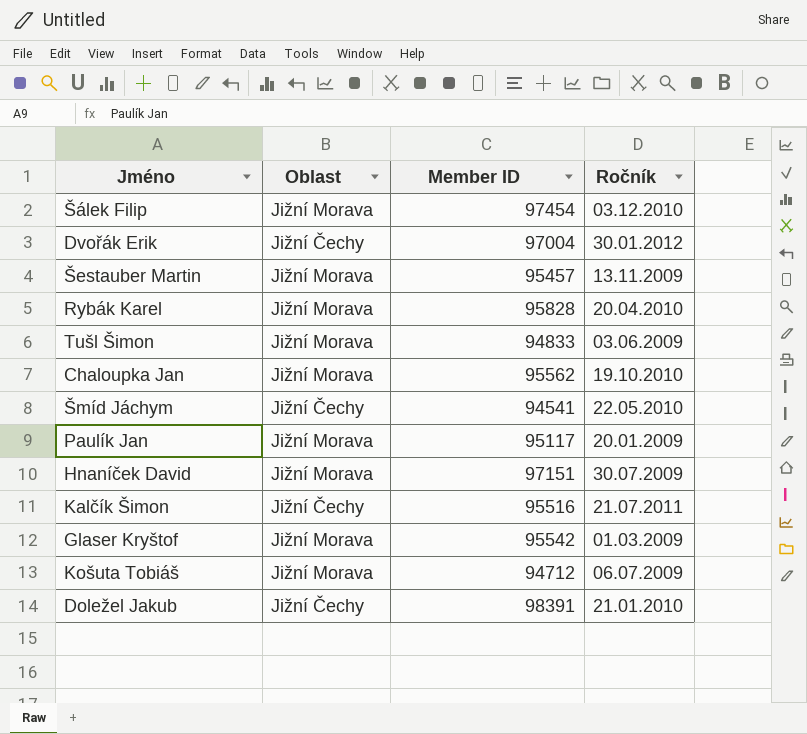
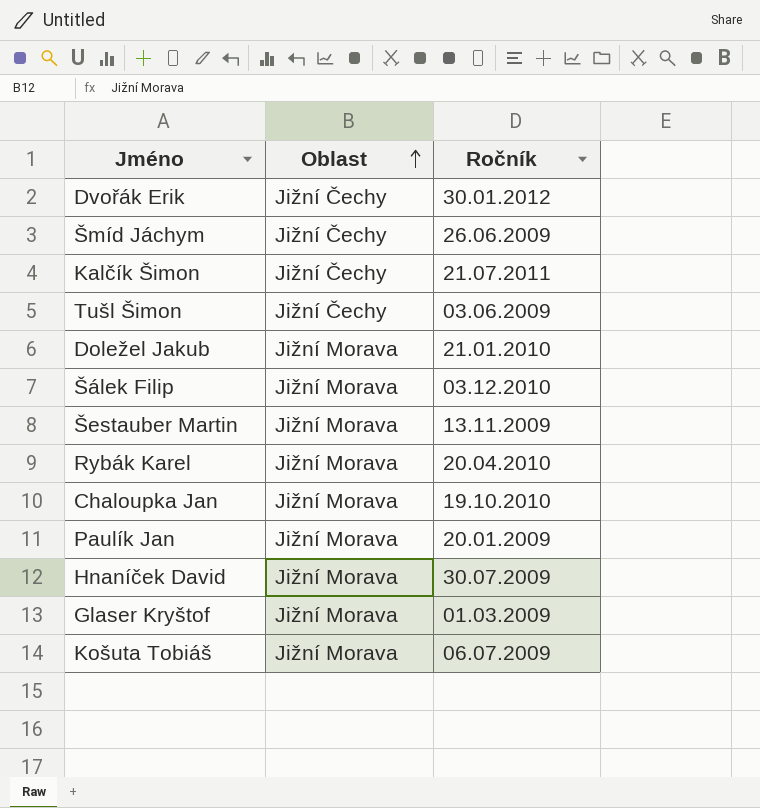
row order: none -> Oblast ascending
column Member ID | position: 3 -> none
Šmíd Jáchym | Ročník: 22.05.2010 -> 26.06.2009
Tušl Šimon | Oblast: Jižní Morava -> Jižní Čechy
Doležel Jakub | Oblast: Jižní Čechy -> Jižní Morava

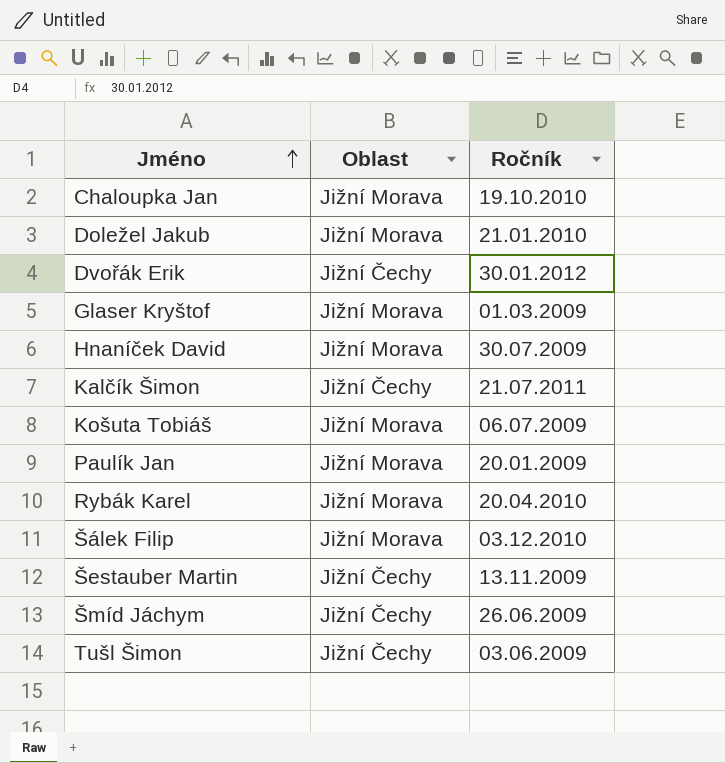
row order: Oblast ascending -> Jméno ascending
Šestauber Martin | Oblast: Jižní Morava -> Jižní Čechy

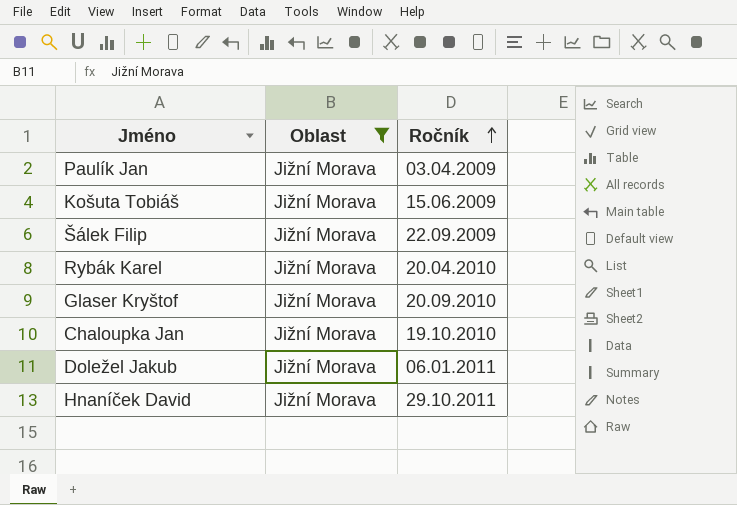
filter: none -> Oblast = Jižní Morava
row order: Jméno ascending -> Ročník ascending
Paulík Jan | Ročník: 20.01.2009 -> 03.04.2009
Košuta Tobiáš | Ročník: 06.07.2009 -> 15.06.2009
Šálek Filip | Ročník: 03.12.2010 -> 22.09.2009
Glaser Kryštof | Ročník: 01.03.2009 -> 20.09.2010
Doležel Jakub | Ročník: 21.01.2010 -> 06.01.2011
Hnaníček David | Ročník: 30.07.2009 -> 29.10.2011

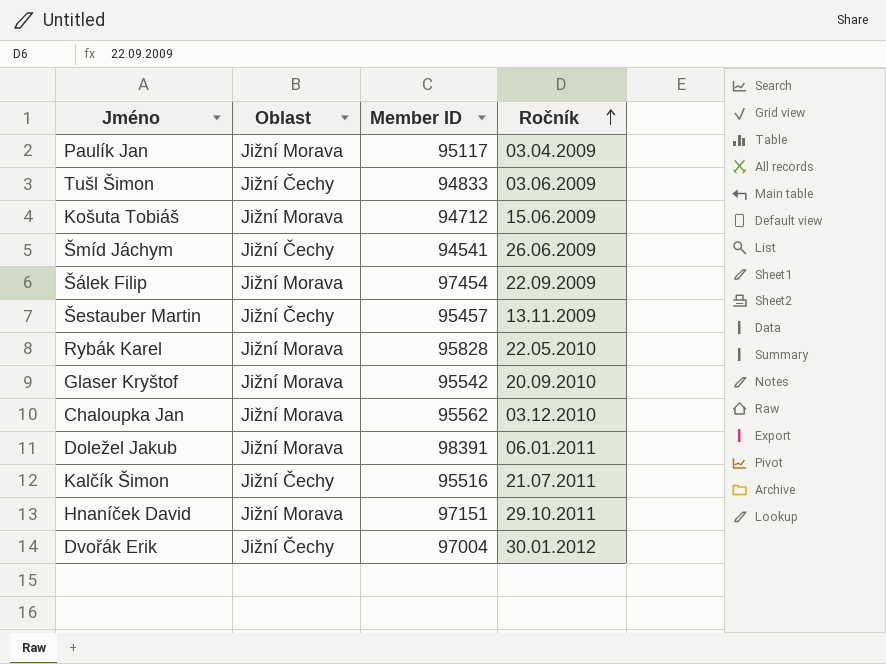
filter: Oblast = Jižní Morava -> none
column Member ID | position: none -> 3
Rybák Karel | Ročník: 20.04.2010 -> 22.05.2010
Chaloupka Jan | Ročník: 19.10.2010 -> 03.12.2010

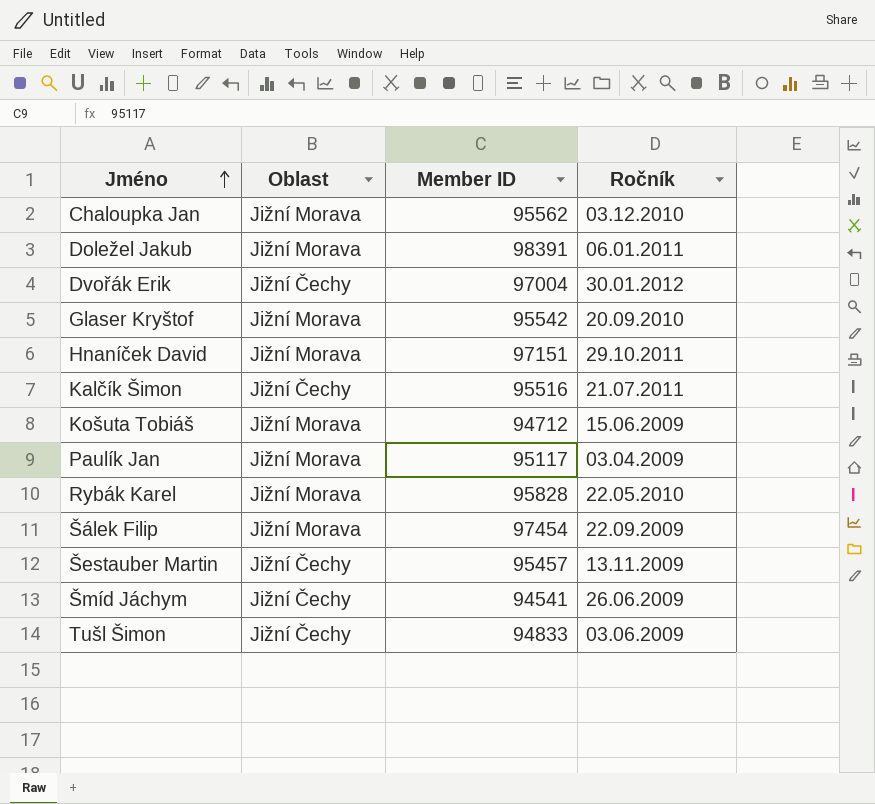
row order: Ročník ascending -> Jméno ascending

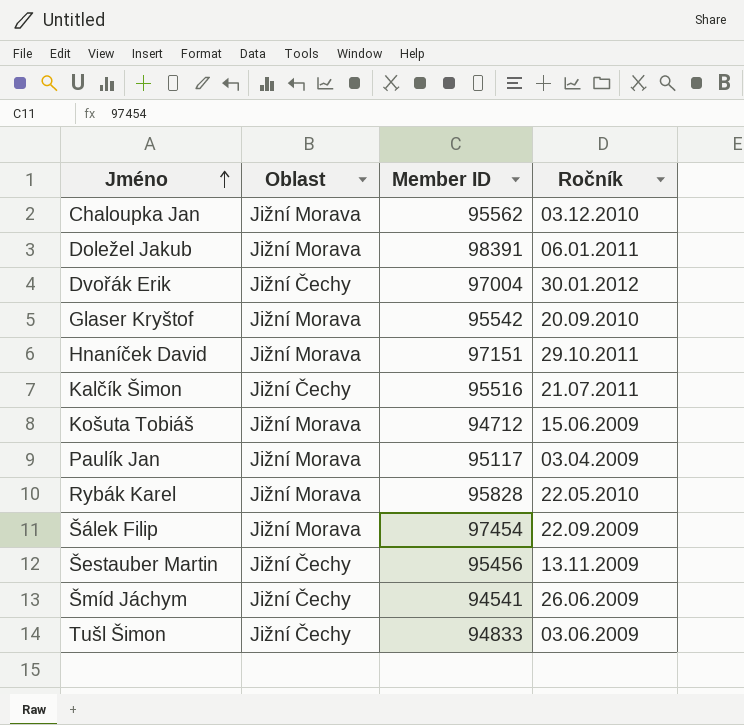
Šestauber Martin | Member ID: 95457 -> 95456

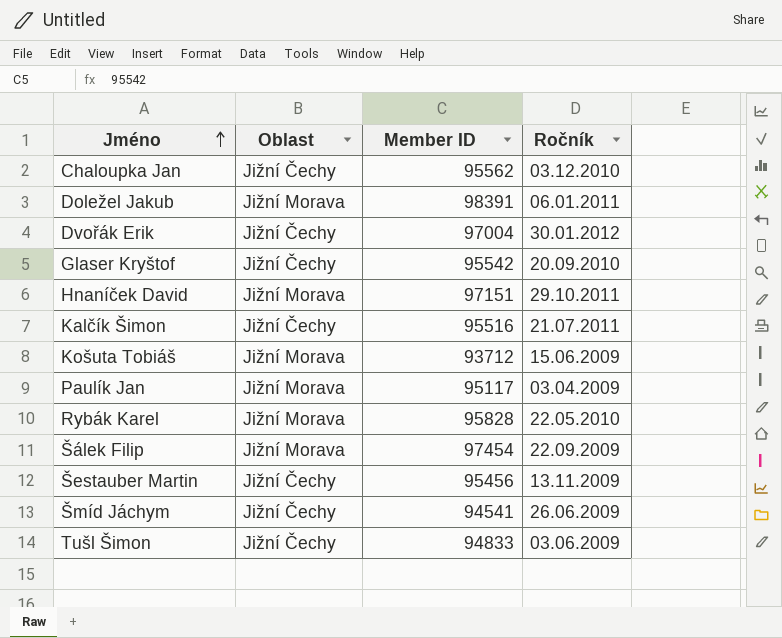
Chaloupka Jan | Oblast: Jižní Morava -> Jižní Čechy
Glaser Kryštof | Oblast: Jižní Morava -> Jižní Čechy
Košuta Tobiáš | Member ID: 94712 -> 93712

